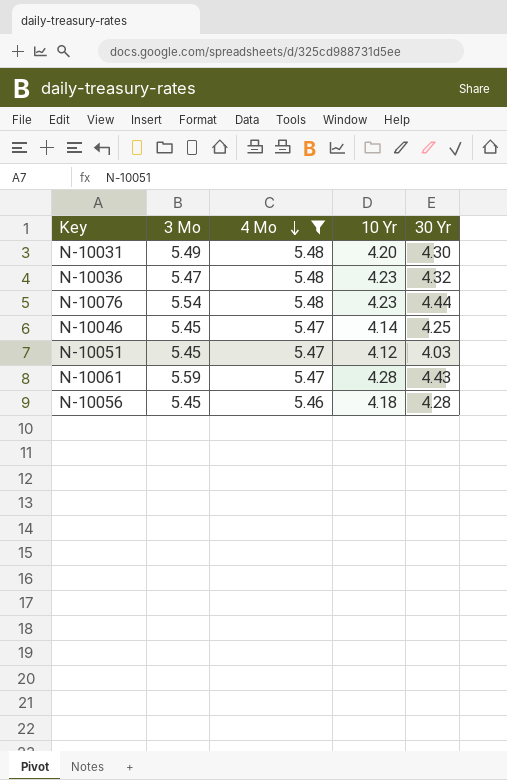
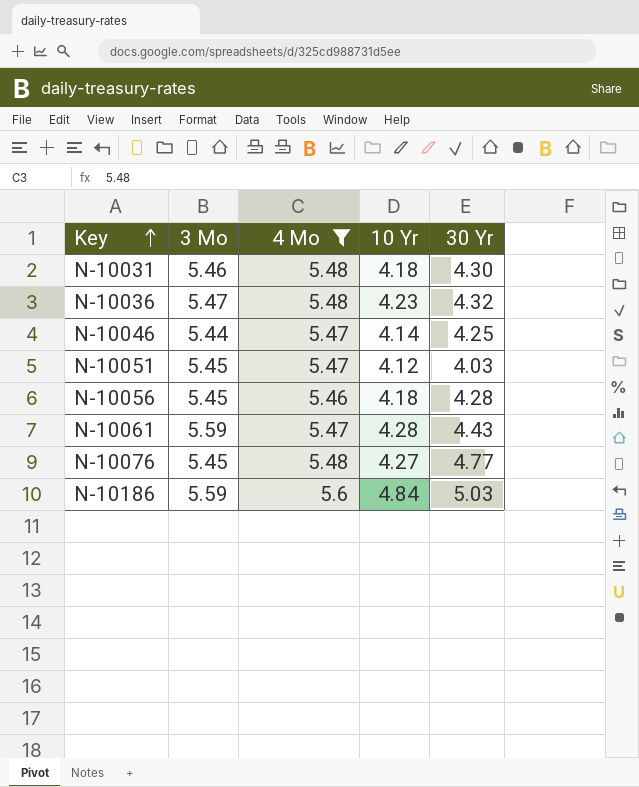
row order: 4 Mo descending -> Key ascending
N-10031 | 3 Mo: 5.49 -> 5.46
N-10031 | 10 Yr: 4.20 -> 4.18
N-10046 | 3 Mo: 5.45 -> 5.44
N-10076 | 3 Mo: 5.54 -> 5.45
N-10076 | 10 Yr: 4.23 -> 4.27
N-10076 | 30 Yr: 4.44 -> 4.77
row N-10186: none -> 5.59 | 5.6 | 4.84 | 5.03

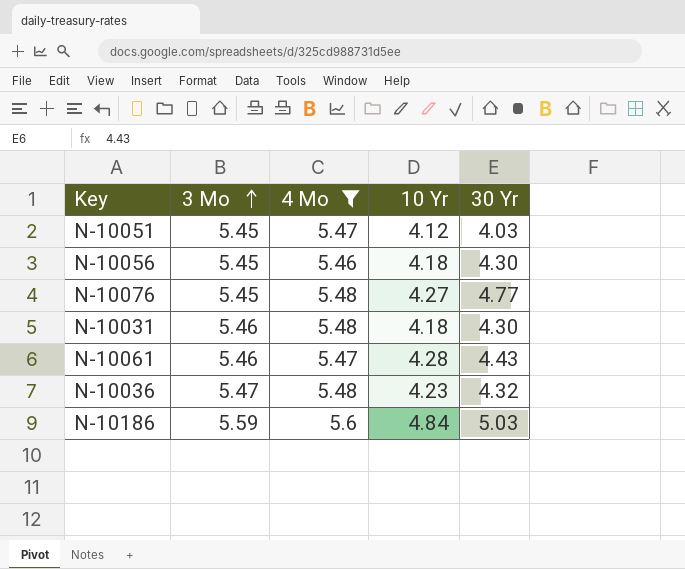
row order: Key ascending -> 3 Mo ascending
row N-10046: 5.44 | 5.47 | 4.14 | 4.25 -> none
N-10056 | 30 Yr: 4.28 -> 4.30
N-10061 | 3 Mo: 5.59 -> 5.46

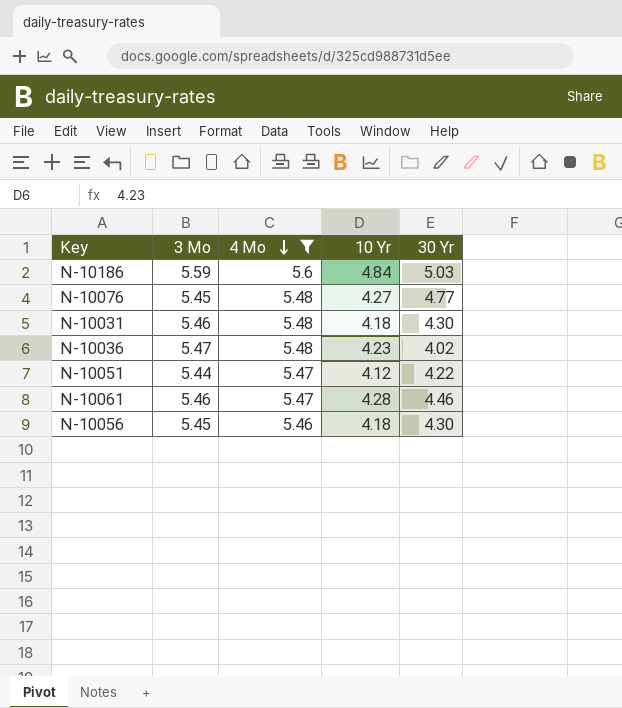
row order: 3 Mo ascending -> 4 Mo descending
N-10036 | 30 Yr: 4.32 -> 4.02
N-10051 | 3 Mo: 5.45 -> 5.44
N-10051 | 30 Yr: 4.03 -> 4.22
N-10061 | 30 Yr: 4.43 -> 4.46

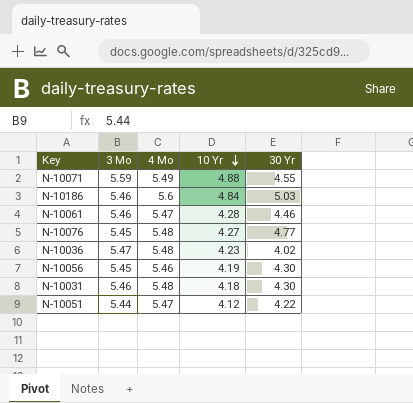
filter: 4 Mo != 5.49 -> none
row order: 4 Mo descending -> 10 Yr descending
N-10186 | 3 Mo: 5.59 -> 5.46
N-10056 | 10 Yr: 4.18 -> 4.19

